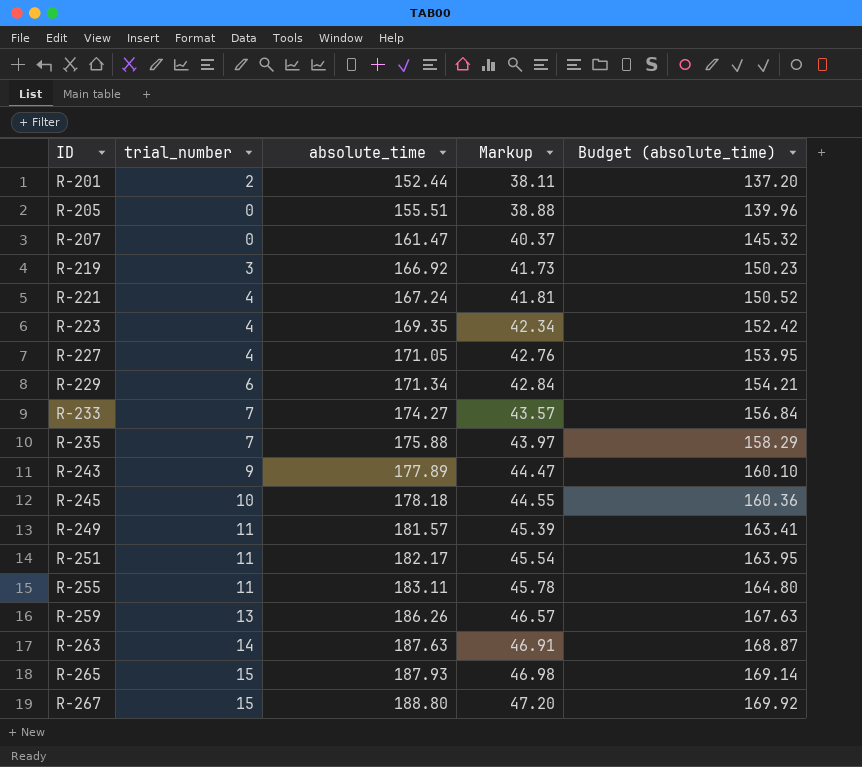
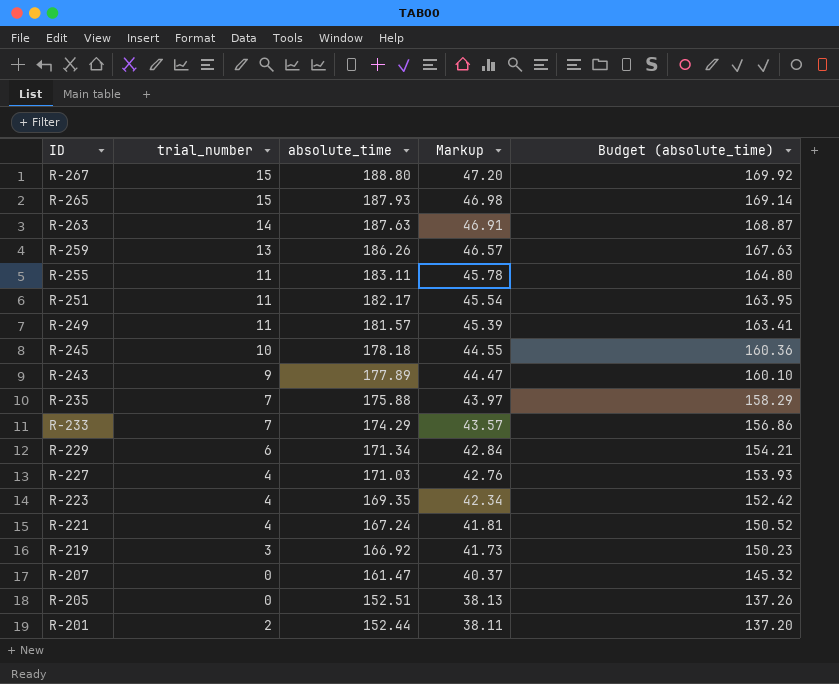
row order: ID ascending -> ID descending
R-233 | absolute_time: 174.27 -> 174.29
R-233 | Budget (absolute_time): 156.84 -> 156.86
R-227 | absolute_time: 171.05 -> 171.03
R-227 | Budget (absolute_time): 153.95 -> 153.93
R-205 | absolute_time: 155.51 -> 152.51
R-205 | Markup: 38.88 -> 38.13
R-205 | Budget (absolute_time): 139.96 -> 137.26

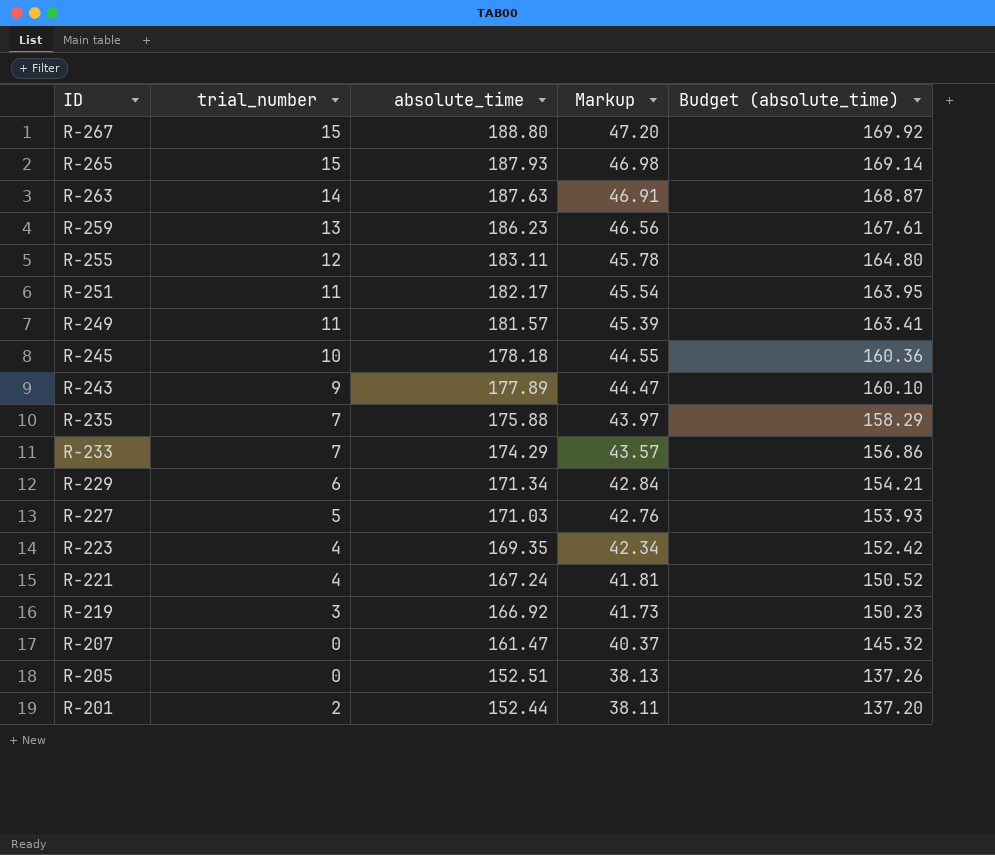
R-259 | absolute_time: 186.26 -> 186.23
R-259 | Markup: 46.57 -> 46.56
R-259 | Budget (absolute_time): 167.63 -> 167.61
R-255 | trial_number: 11 -> 12
R-227 | trial_number: 4 -> 5

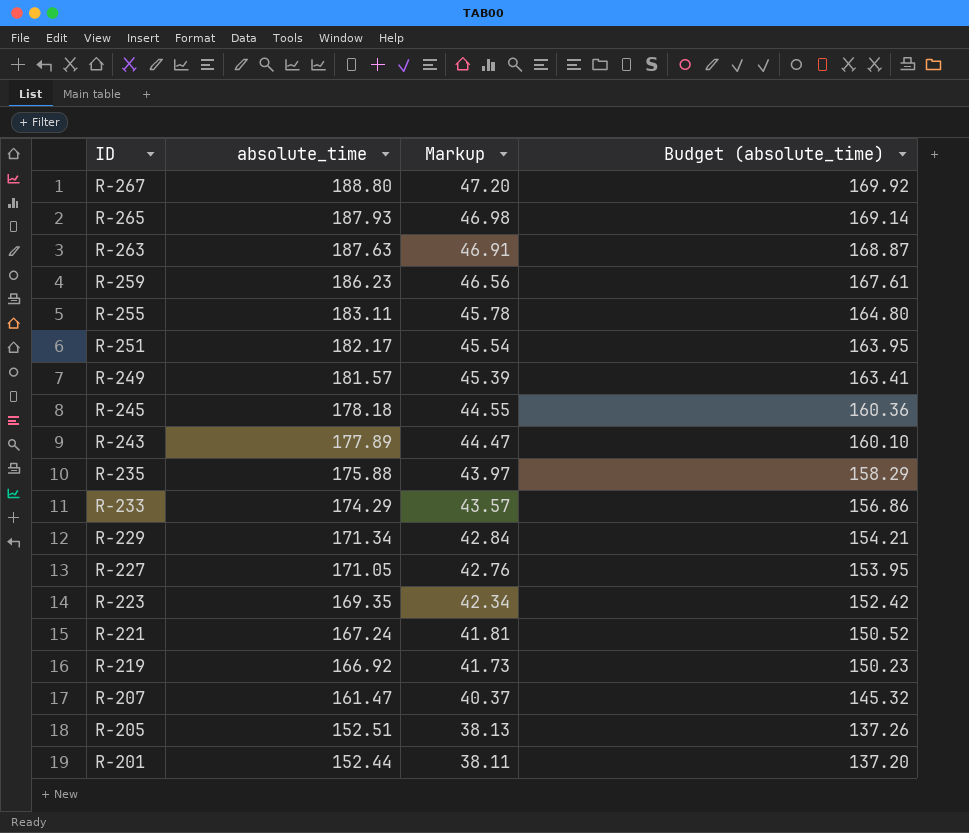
column trial_number | position: 2 -> none
R-227 | absolute_time: 171.03 -> 171.05
R-227 | Budget (absolute_time): 153.93 -> 153.95

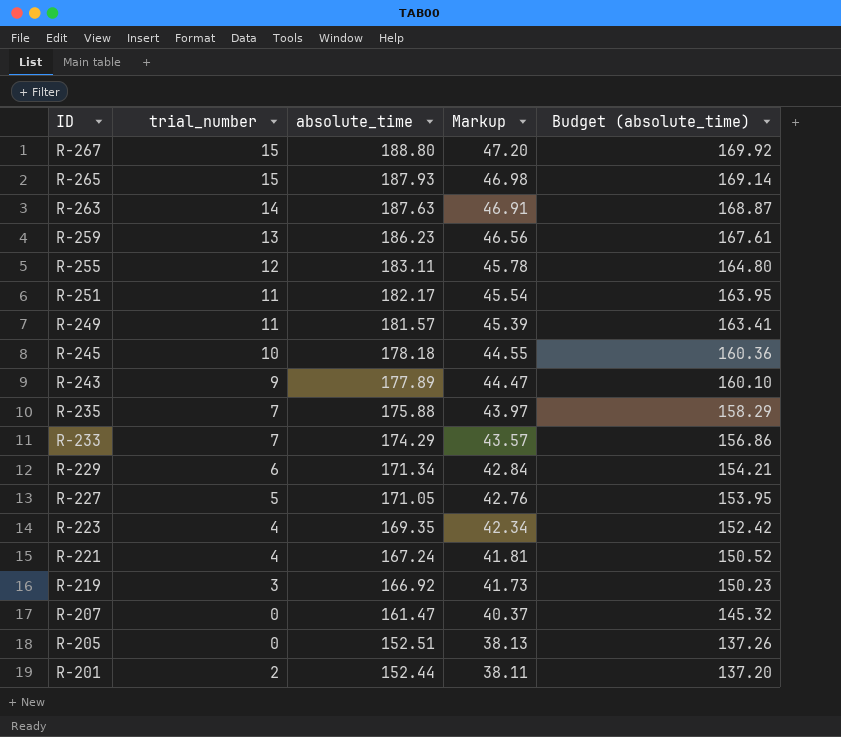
column trial_number | position: none -> 2

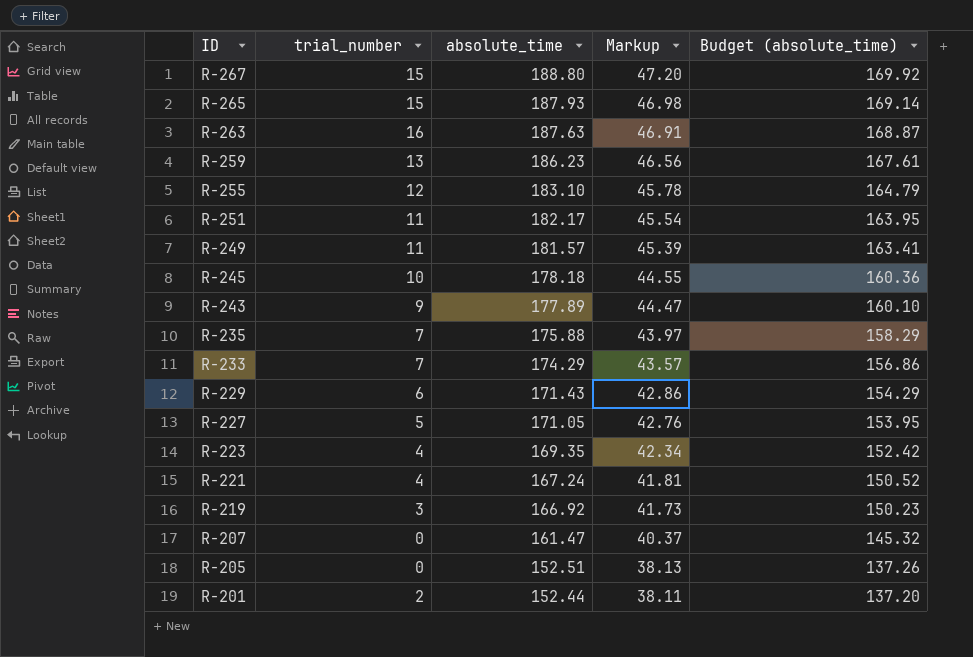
R-263 | trial_number: 14 -> 16
R-255 | absolute_time: 183.11 -> 183.10
R-255 | Budget (absolute_time): 164.80 -> 164.79
R-229 | absolute_time: 171.34 -> 171.43
R-229 | Markup: 42.84 -> 42.86
R-229 | Budget (absolute_time): 154.21 -> 154.29

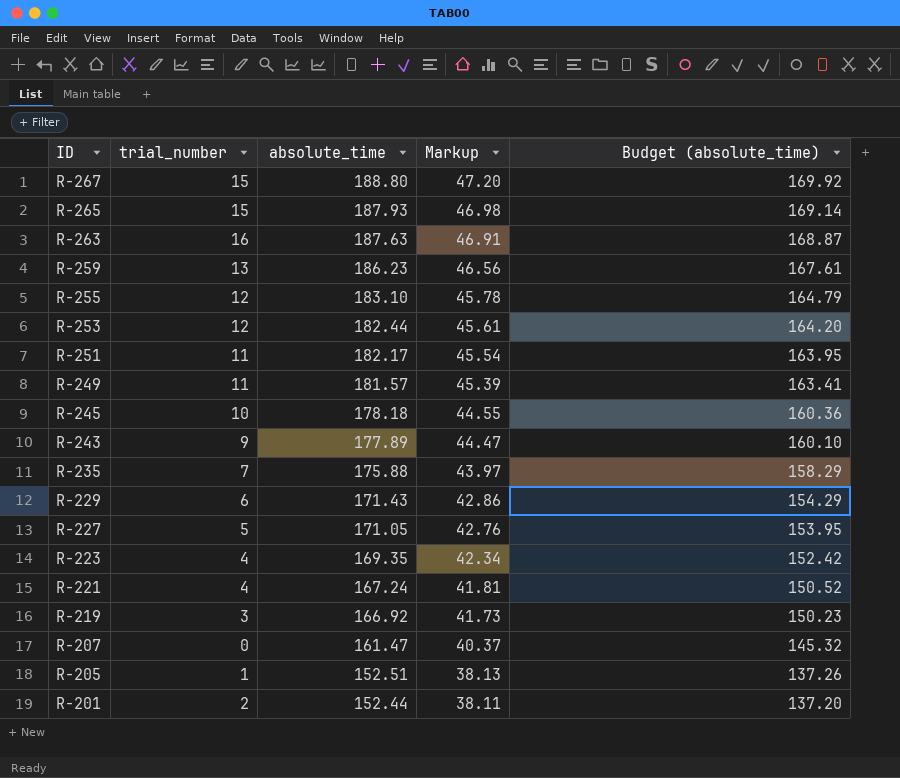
row R-233: 7 | 174.29 | 43.57 | 156.86 -> none
row R-253: none -> 12 | 182.44 | 45.61 | 164.20
R-205 | trial_number: 0 -> 1

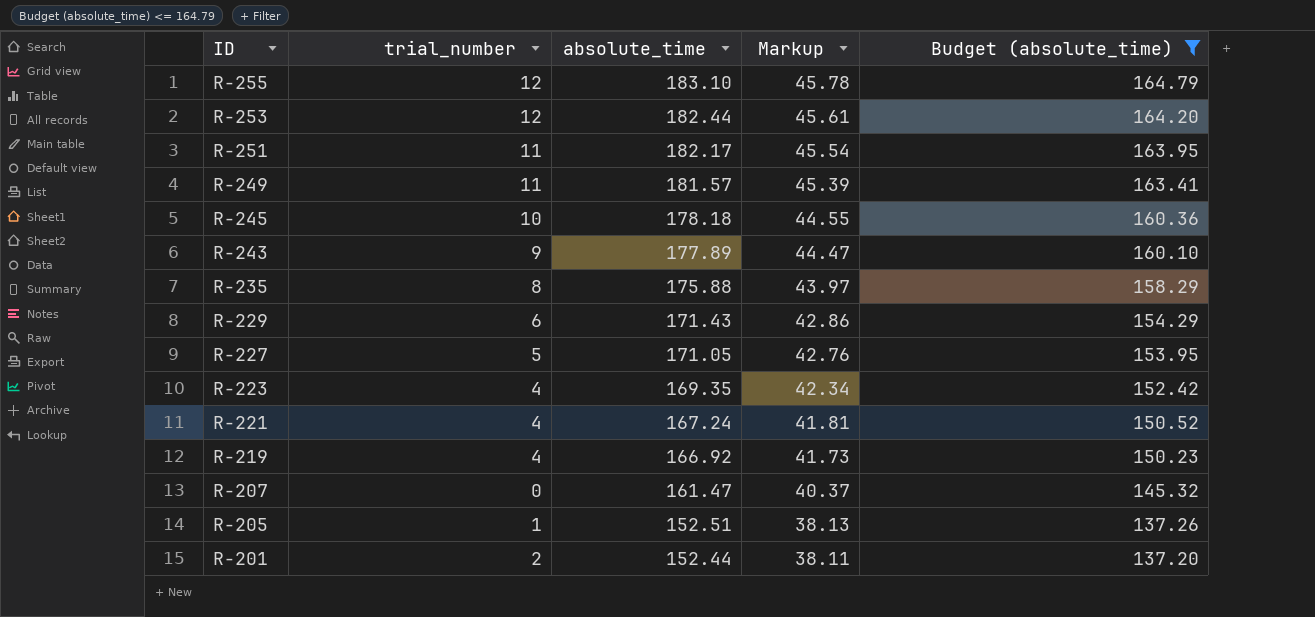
filter: none -> Budget (absolute_time) <= 164.79
R-235 | trial_number: 7 -> 8
R-219 | trial_number: 3 -> 4

